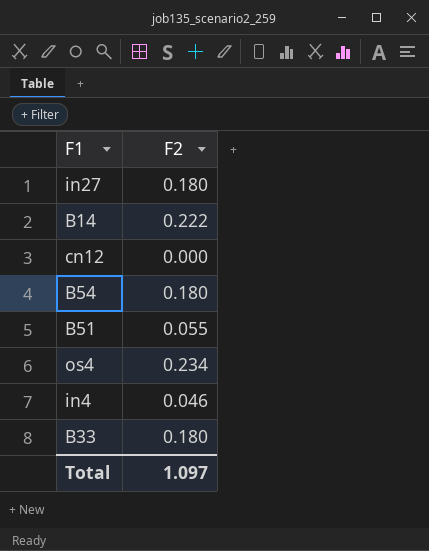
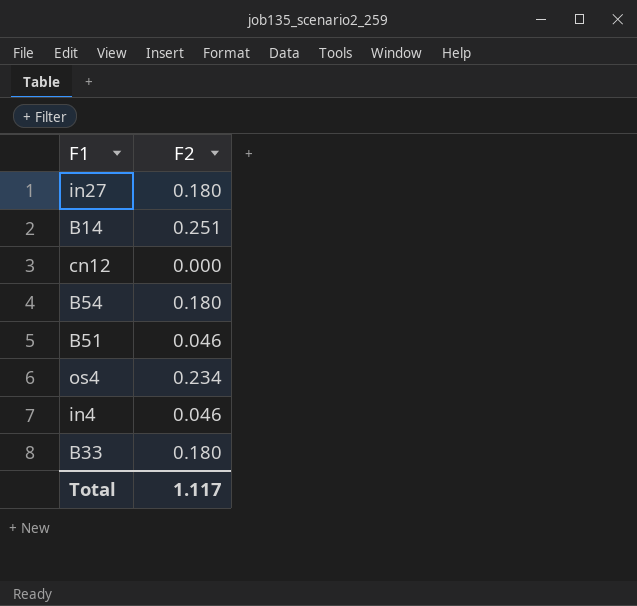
B14 | F2: 0.222 -> 0.251
B51 | F2: 0.055 -> 0.046
Total | F2: 1.097 -> 1.117

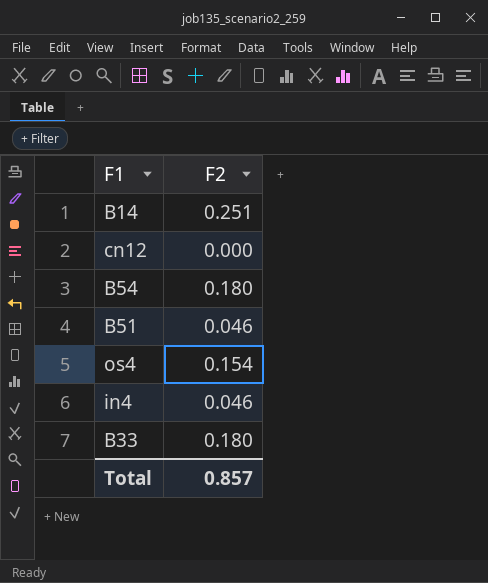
row in27: 0.180 -> none
os4 | F2: 0.234 -> 0.154
Total | F2: 1.117 -> 0.857

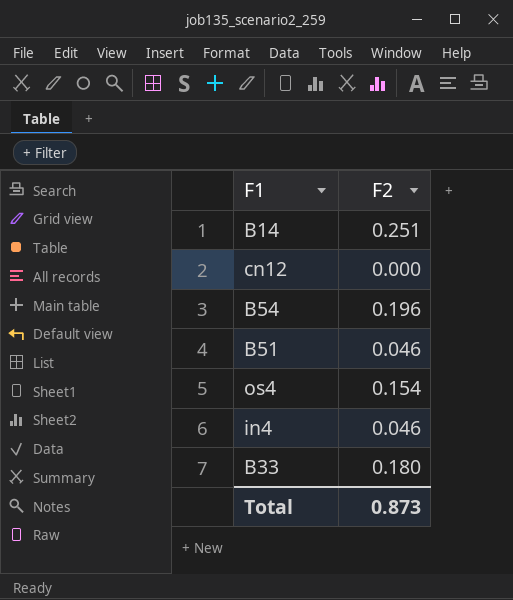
B54 | F2: 0.180 -> 0.196
Total | F2: 0.857 -> 0.873

